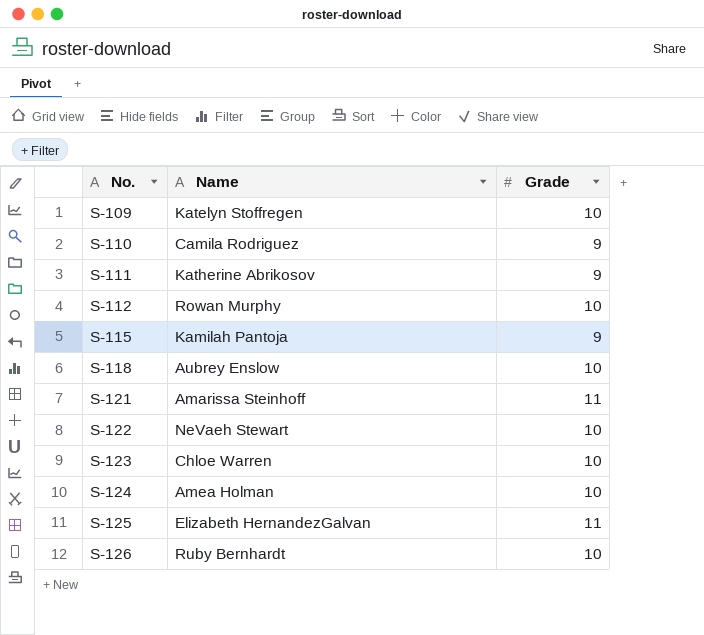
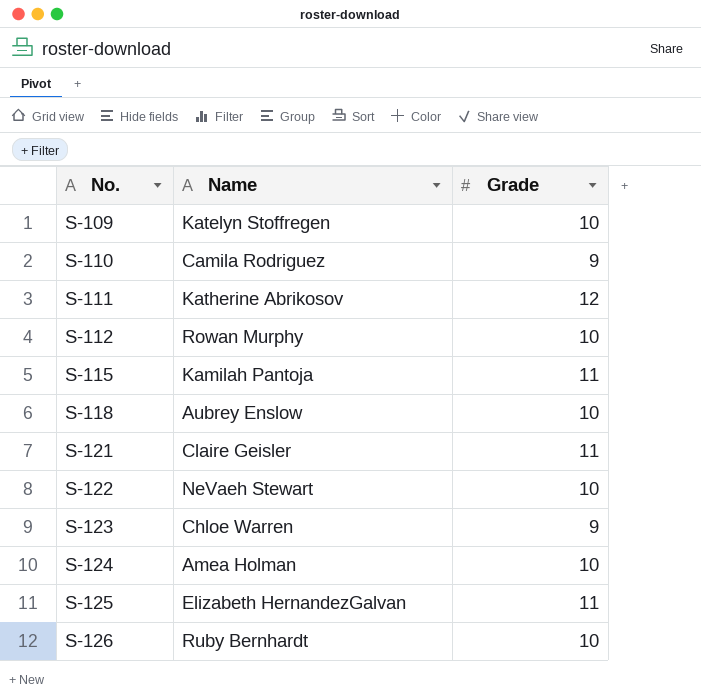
S-111 | Grade: 9 -> 12
S-115 | Grade: 9 -> 11
S-121 | Name: Amarissa Steinhoff -> Claire Geisler
S-123 | Grade: 10 -> 9

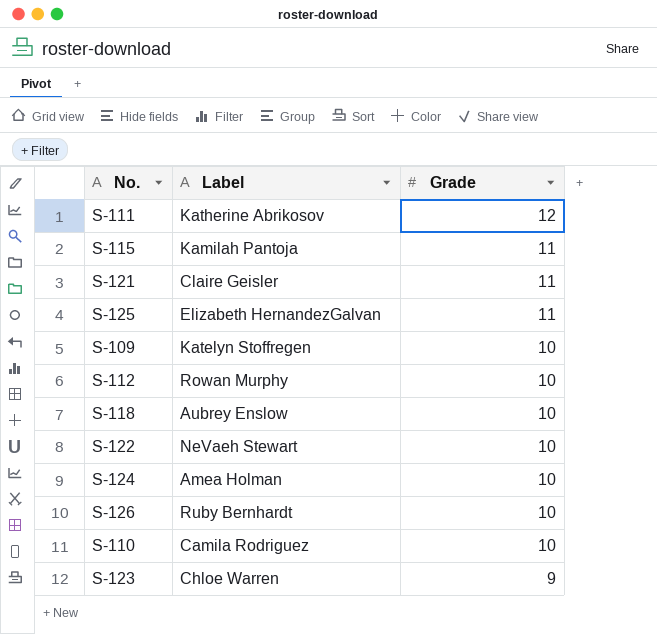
row order: No. ascending -> Grade descending
column name: Name -> Label
S-110 | Grade: 9 -> 10

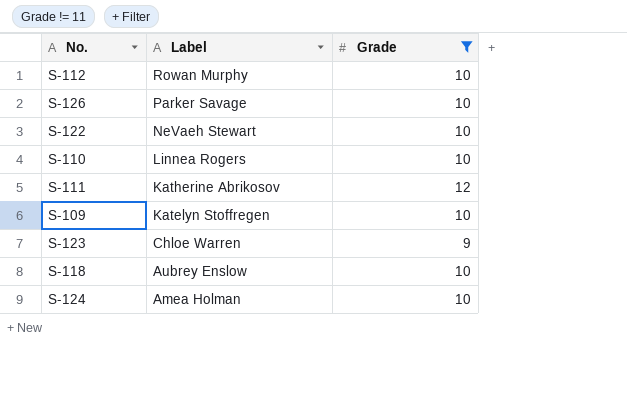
filter: none -> Grade != 11
row order: Grade descending -> Label descending
S-126 | Label: Ruby Bernhardt -> Parker Savage
S-110 | Label: Camila Rodriguez -> Linnea Rogers

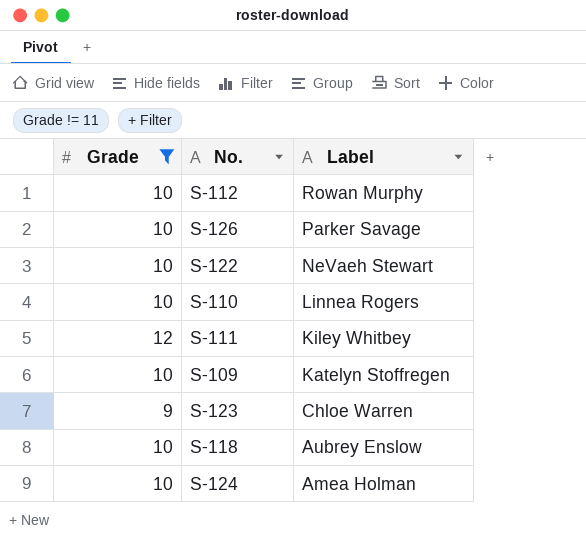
column Grade | position: 3 -> 1
S-111 | Label: Katherine Abrikosov -> Kiley Whitbey

